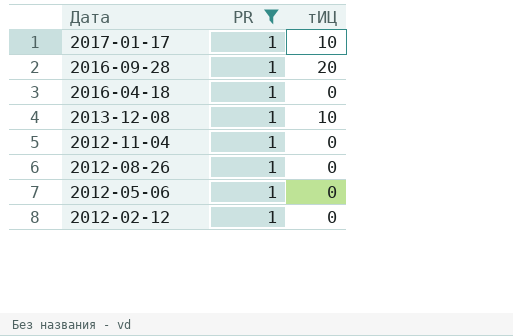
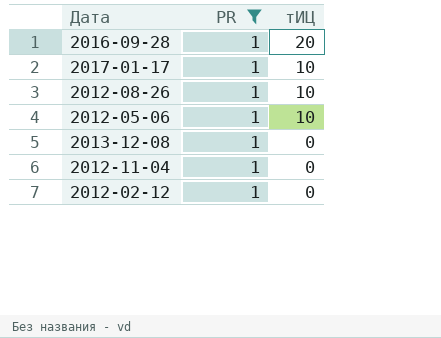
row order: Дата descending -> тИЦ descending
row 2016-04-18: 1 | 0 -> none
2012-08-26 | тИЦ: 0 -> 10
2012-05-06 | тИЦ: 0 -> 10
2013-12-08 | тИЦ: 10 -> 0

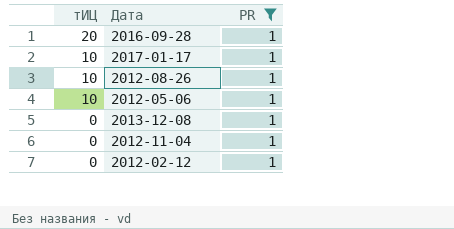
column тИЦ | position: 3 -> 1

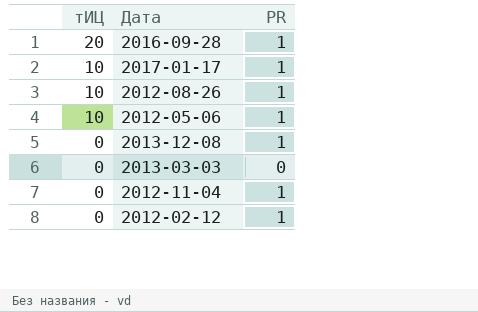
filter: PR = 1 -> none

